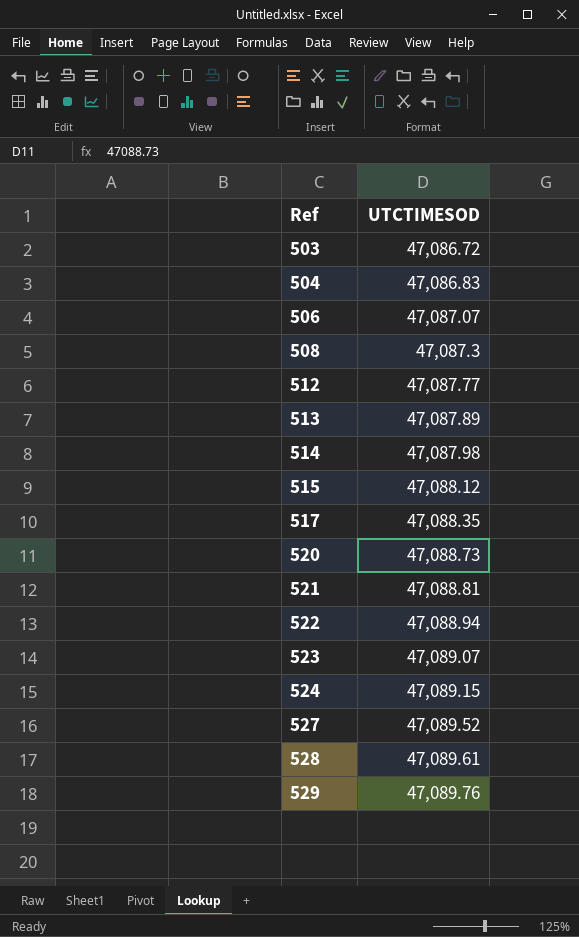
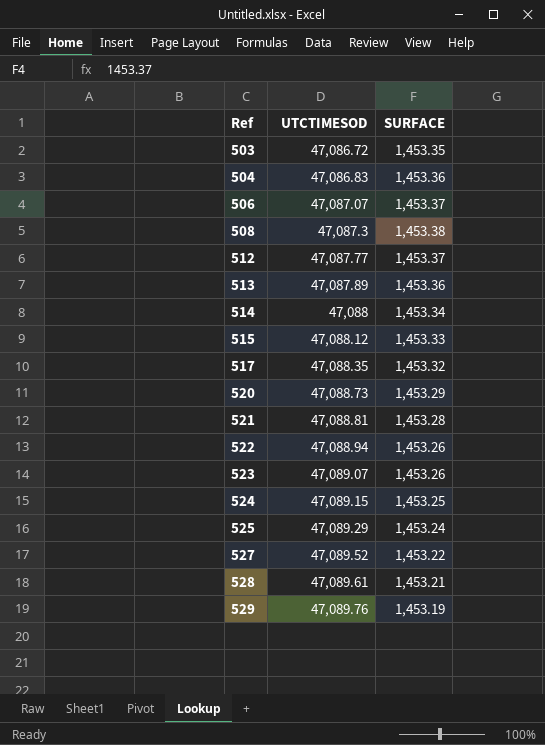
column SURFACE | position: none -> 3
514 | UTCTIMESOD: 47,087.98 -> 47,088
row 525: none -> 47,089.29 | 1,453.24

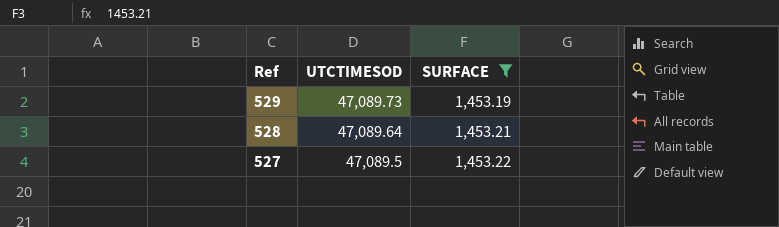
filter: none -> SURFACE <= 1,453.22
row order: Ref ascending -> Ref descending
529 | UTCTIMESOD: 47,089.76 -> 47,089.73
528 | UTCTIMESOD: 47,089.61 -> 47,089.64
527 | UTCTIMESOD: 47,089.52 -> 47,089.5

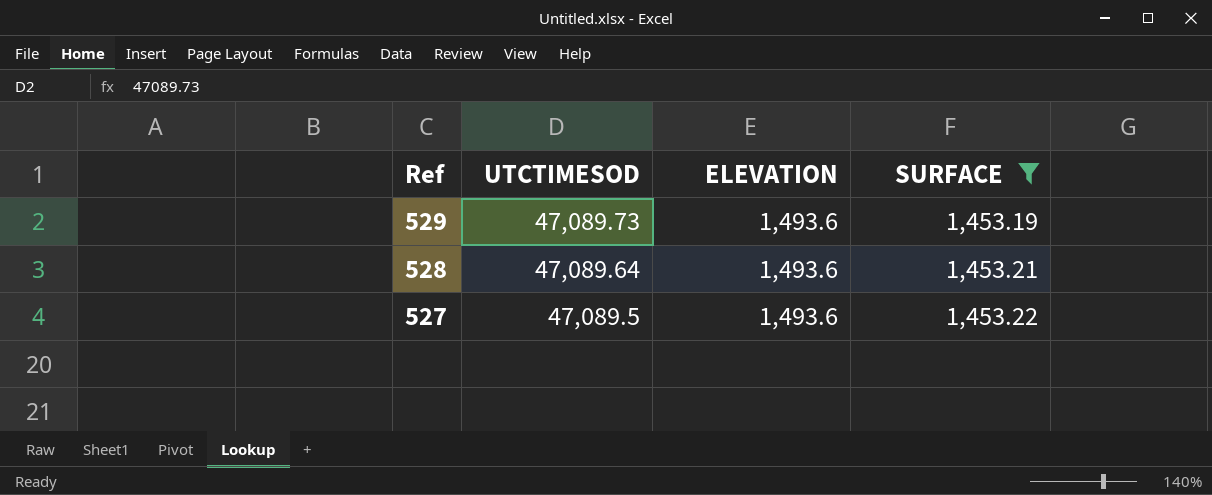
column ELEVATION | position: none -> 3

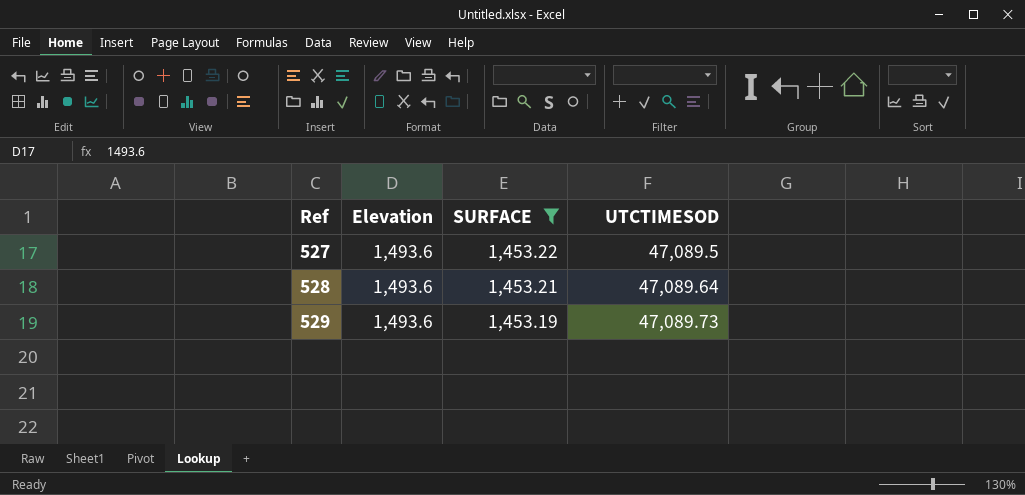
row order: Ref descending -> Ref ascending
column name: ELEVATION -> Elevation
column UTCTIMESOD | position: 2 -> 4

